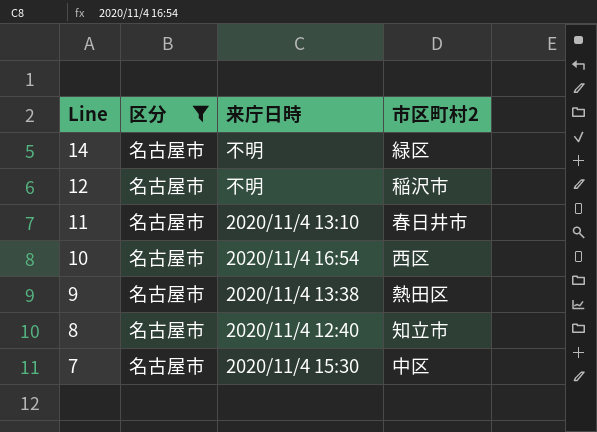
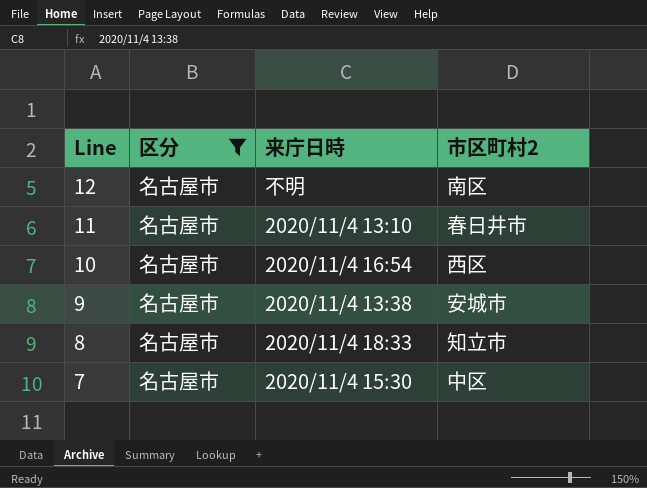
row 14: 名古屋市 | 不明 | 緑区 -> none
12 | 市区町村2: 稲沢市 -> 南区
9 | 市区町村2: 熱田区 -> 安城市
8 | 来庁日時: 2020/11/4 12:40 -> 2020/11/4 18:33

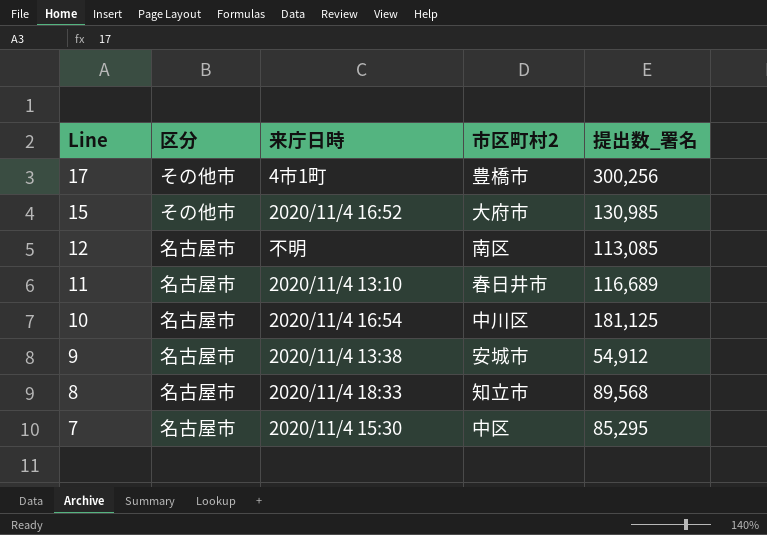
filter: 区分 = 名古屋市 -> none
column 提出数_署名 | position: none -> 5
10 | 市区町村2: 西区 -> 中川区

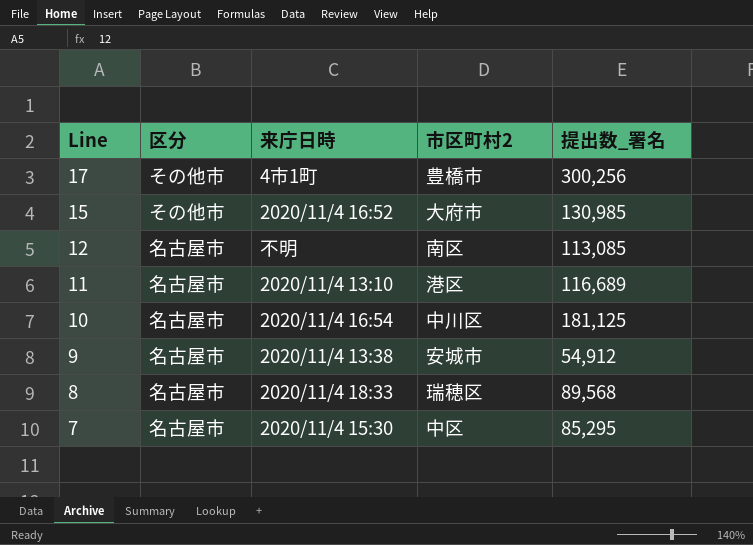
11 | 市区町村2: 春日井市 -> 港区
8 | 市区町村2: 知立市 -> 瑞穂区

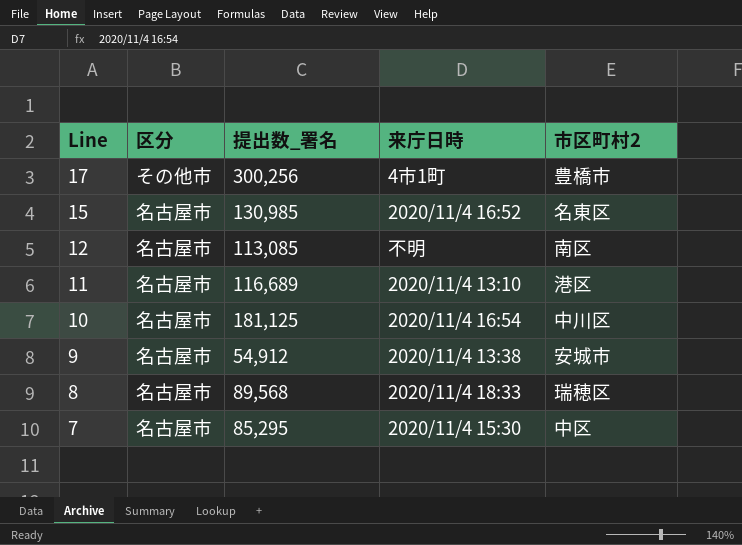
column 提出数_署名 | position: 5 -> 3
15 | 区分: その他市 -> 名古屋市
15 | 市区町村2: 大府市 -> 名東区

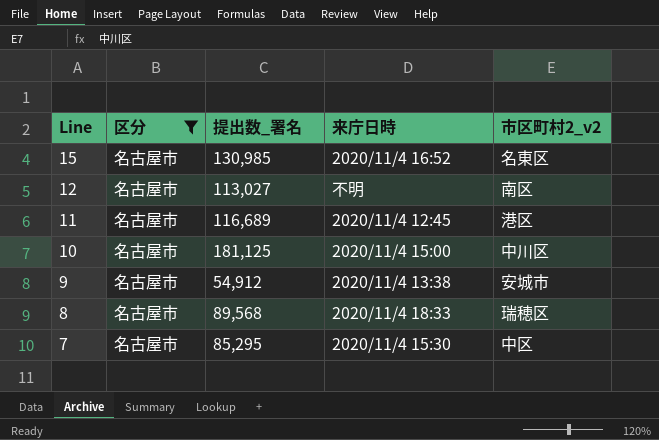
filter: none -> 区分 = 名古屋市
column name: 市区町村2 -> 市区町村2_v2
12 | 提出数_署名: 113,085 -> 113,027
11 | 来庁日時: 2020/11/4 13:10 -> 2020/11/4 12:45
10 | 来庁日時: 2020/11/4 16:54 -> 2020/11/4 15:00

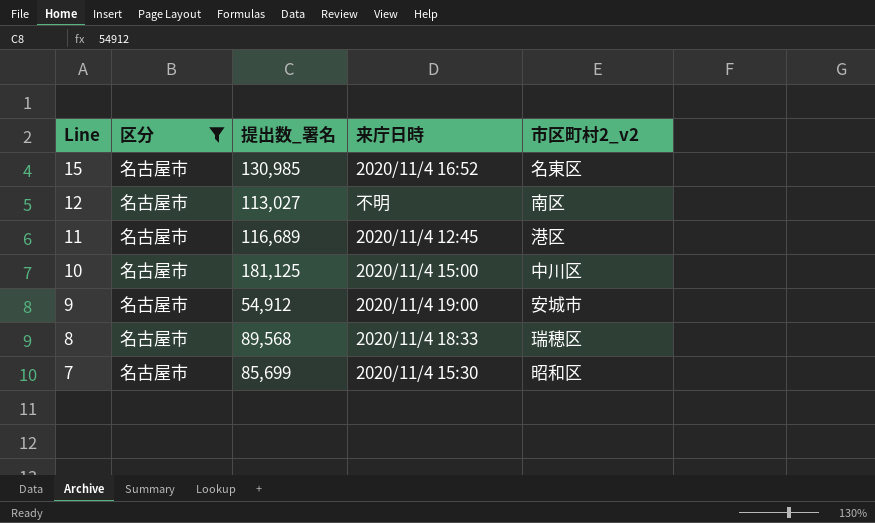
9 | 来庁日時: 2020/11/4 13:38 -> 2020/11/4 19:00
7 | 提出数_署名: 85,295 -> 85,699
7 | 市区町村2_v2: 中区 -> 昭和区

